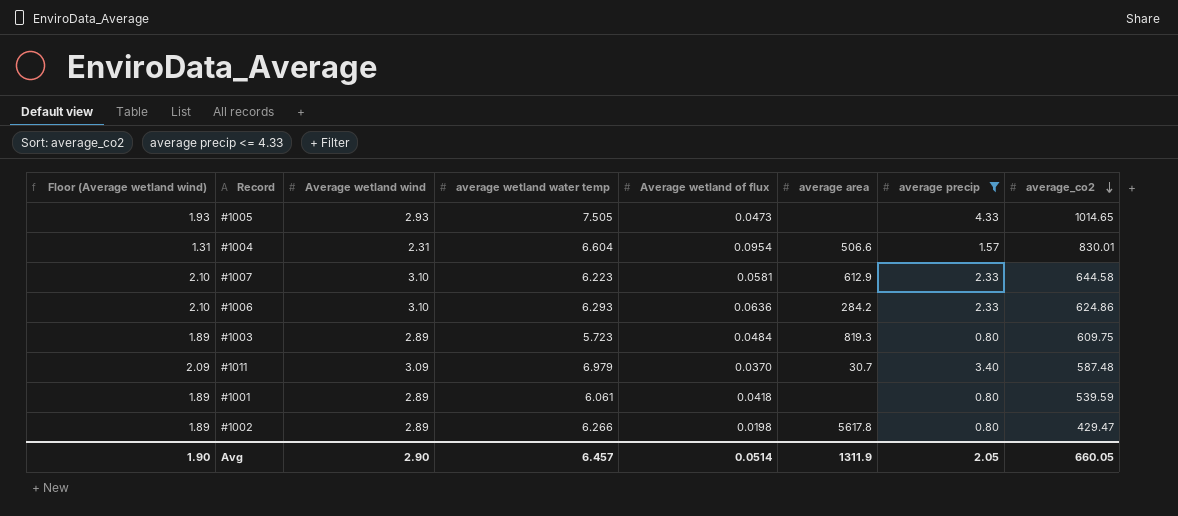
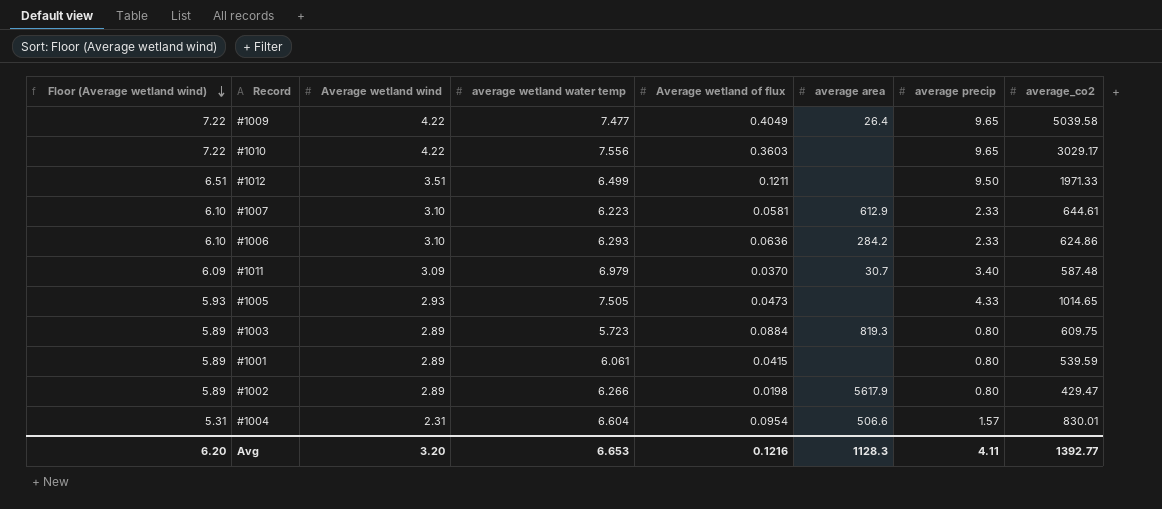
filter: average precip <= 4.33 -> none
row order: average_co2 descending -> Floor (Average wetland wind) descending
column Floor (Average wetland wind) | formula: [Average wetland wind] - 1 -> [Average wetland wind] + 3
#1007 | average_co2: 644.58 -> 644.61
#1003 | Average wetland of flux: 0.0484 -> 0.0884
#1001 | Average wetland of flux: 0.0418 -> 0.0415
#1002 | average area: 5617.8 -> 5617.9
Avg | Floor (Average wetland wind): 1.90 -> 6.20
Avg | Average wetland wind: 2.90 -> 3.20
Avg | average wetland water temp: 6.457 -> 6.653
Avg | Average wetland of flux: 0.0514 -> 0.1216
Avg | average area: 1311.9 -> 1128.3
Avg | average precip: 2.05 -> 4.11
Avg | average_co2: 660.05 -> 1392.77

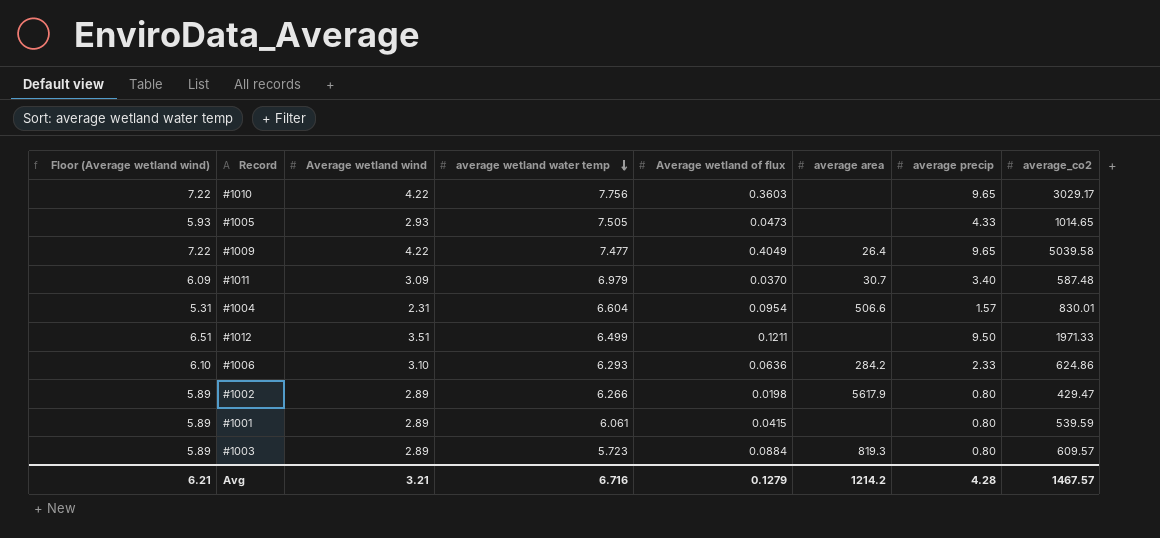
row order: Floor (Average wetland wind) descending -> average wetland water temp descending
row #1007: 6.10 | 3.10 | 6.223 | 0.0581 | 612.9 | 2.33 | 644.61 -> none
#1010 | average wetland water temp: 7.556 -> 7.756
#1003 | average_co2: 609.75 -> 609.57
Avg | Floor (Average wetland wind): 6.20 -> 6.21
Avg | Average wetland wind: 3.20 -> 3.21
Avg | average wetland water temp: 6.653 -> 6.716
Avg | Average wetland of flux: 0.1216 -> 0.1279
Avg | average area: 1128.3 -> 1214.2
Avg | average precip: 4.11 -> 4.28
Avg | average_co2: 1392.77 -> 1467.57

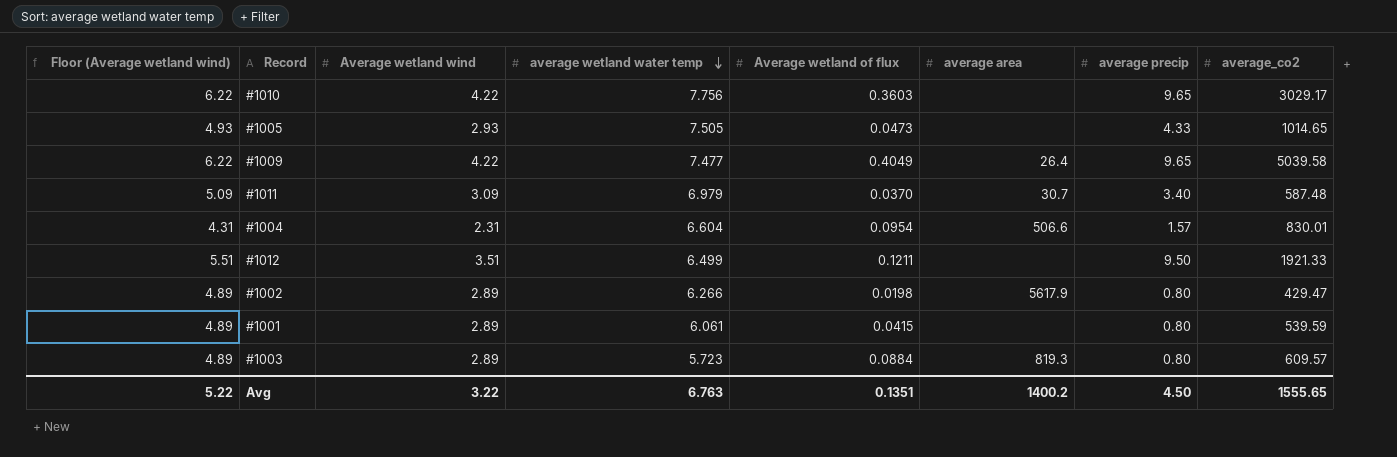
column Floor (Average wetland wind) | formula: [Average wetland wind] + 3 -> [Average wetland wind] + 2
row #1006: 6.10 | 3.10 | 6.293 | 0.0636 | 284.2 | 2.33 | 624.86 -> none
#1012 | average_co2: 1971.33 -> 1921.33
Avg | Floor (Average wetland wind): 6.21 -> 5.22
Avg | Average wetland wind: 3.21 -> 3.22
Avg | average wetland water temp: 6.716 -> 6.763
Avg | Average wetland of flux: 0.1279 -> 0.1351
Avg | average area: 1214.2 -> 1400.2
Avg | average precip: 4.28 -> 4.50
Avg | average_co2: 1467.57 -> 1555.65

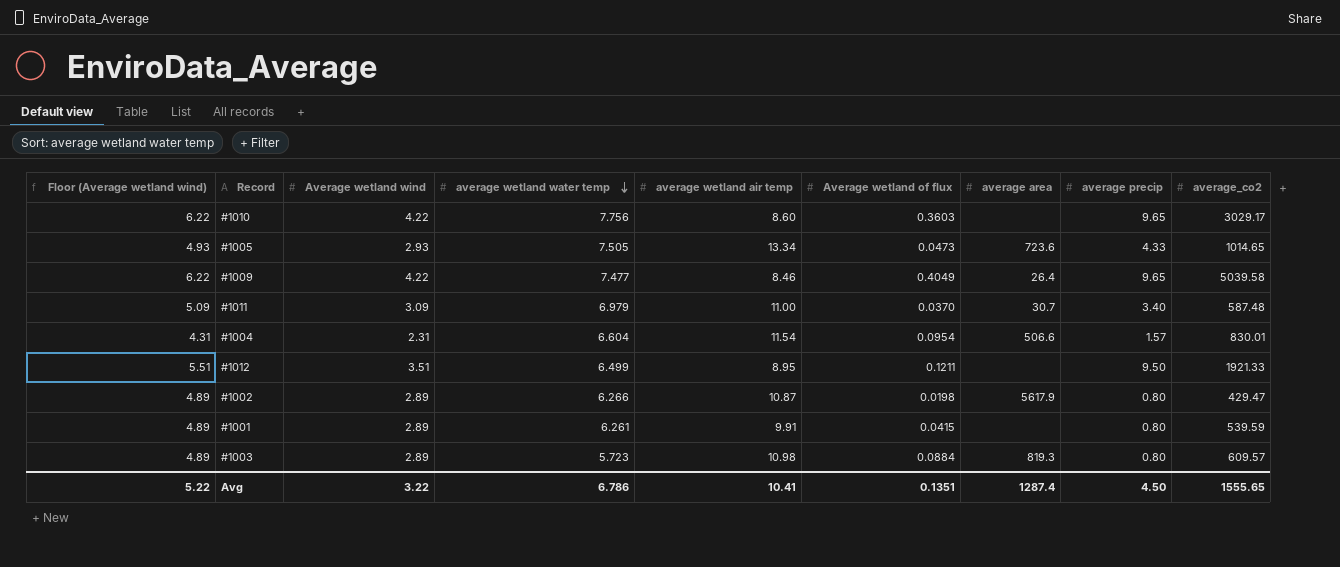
column average wetland air temp | position: none -> 5
#1005 | average area: none -> 723.6
#1001 | average wetland water temp: 6.061 -> 6.261
Avg | average wetland water temp: 6.763 -> 6.786
Avg | average area: 1400.2 -> 1287.4

